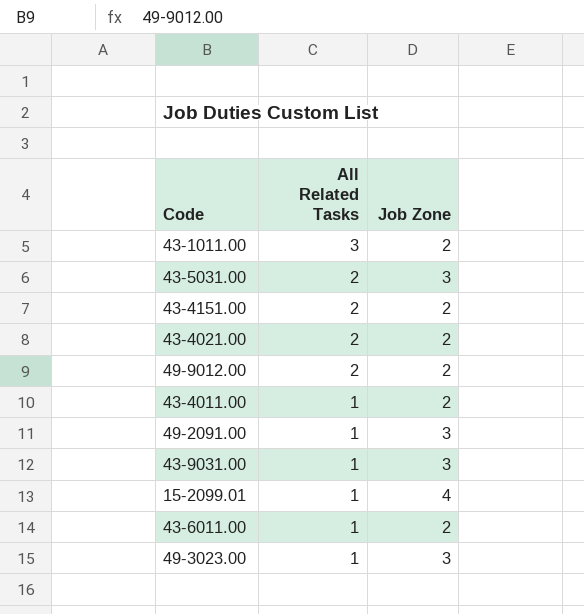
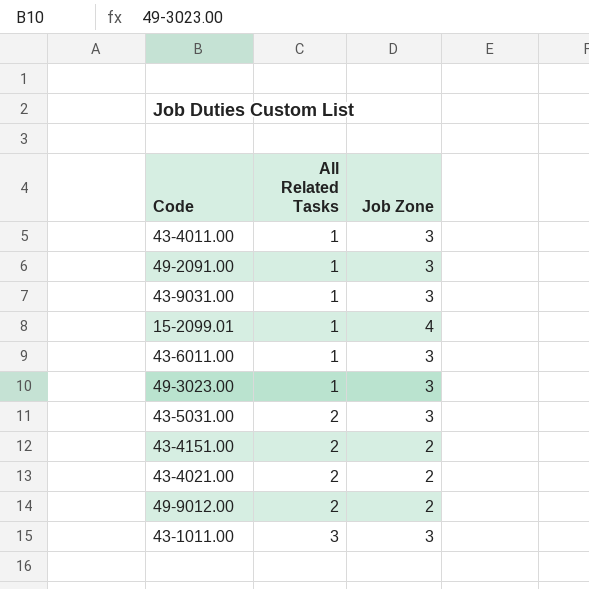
row order: All Related Tasks descending -> All Related Tasks ascending
43-4011.00 | Job Zone: 2 -> 3
43-6011.00 | Job Zone: 2 -> 3
43-1011.00 | Job Zone: 2 -> 3

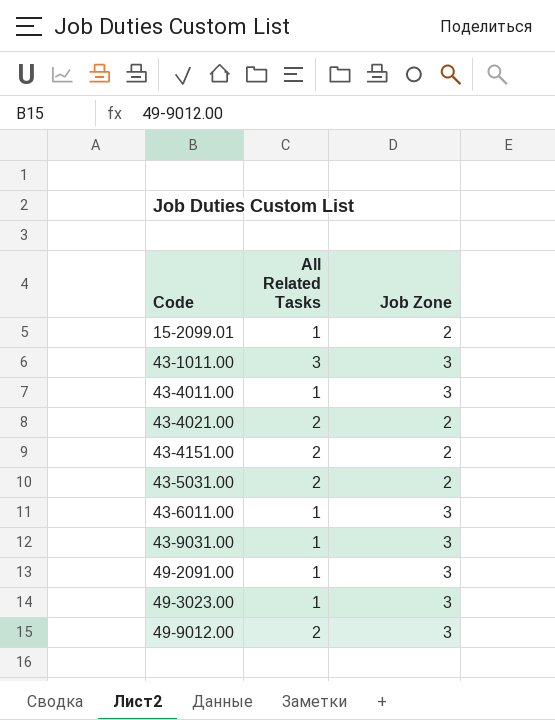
row order: All Related Tasks ascending -> Code ascending
15-2099.01 | Job Zone: 4 -> 2
43-5031.00 | Job Zone: 3 -> 2
49-9012.00 | Job Zone: 2 -> 3

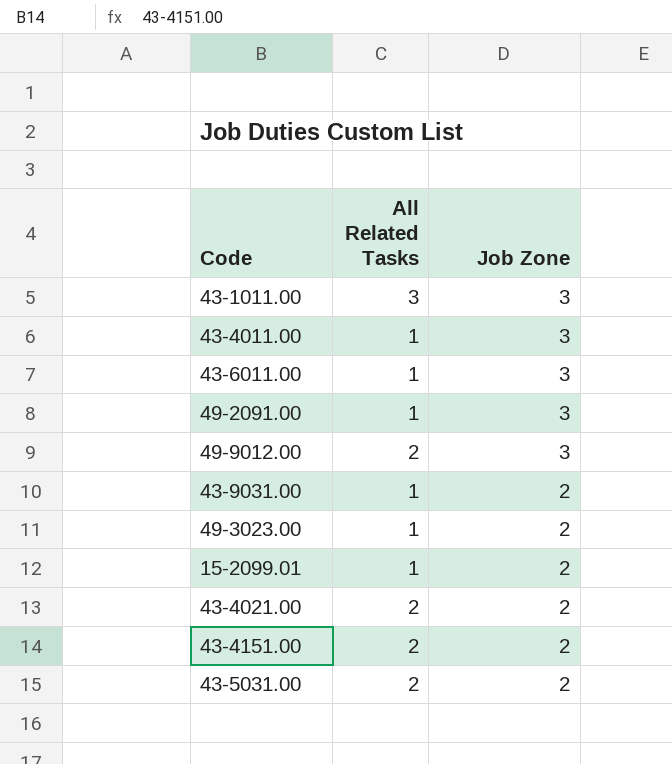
row order: Code ascending -> Job Zone descending
43-9031.00 | Job Zone: 3 -> 2
49-3023.00 | Job Zone: 3 -> 2

